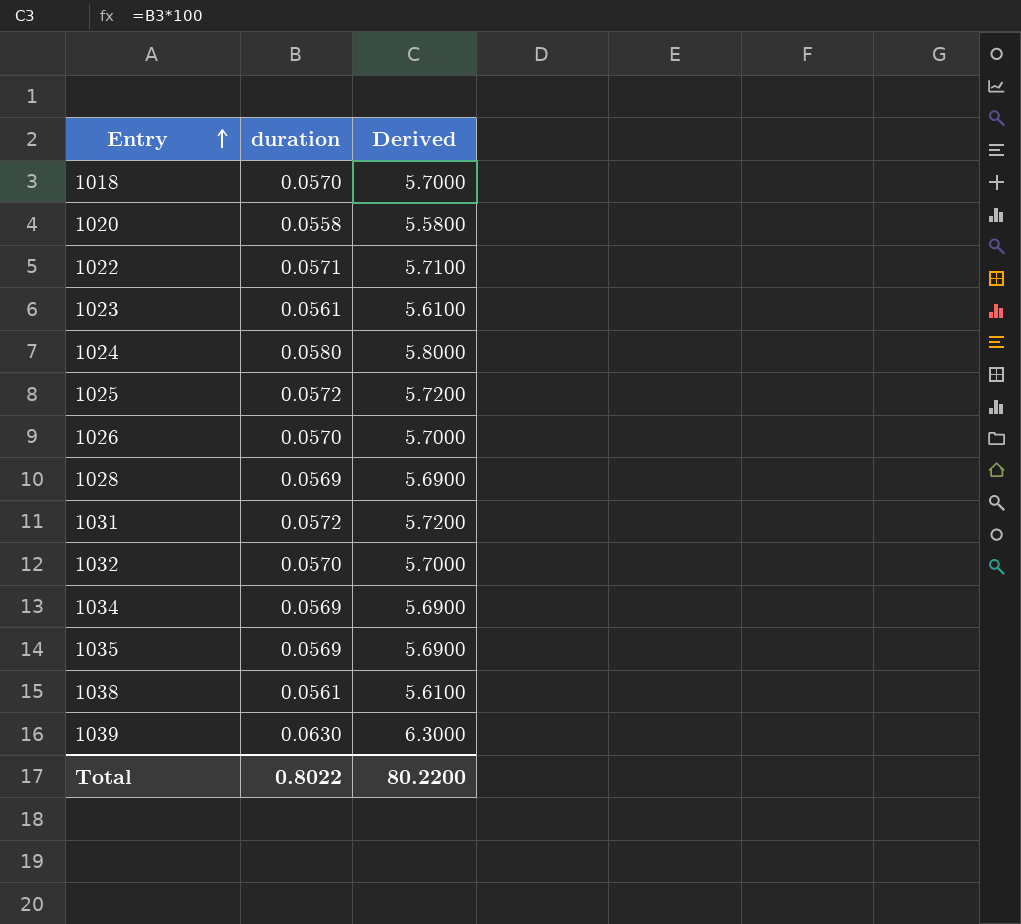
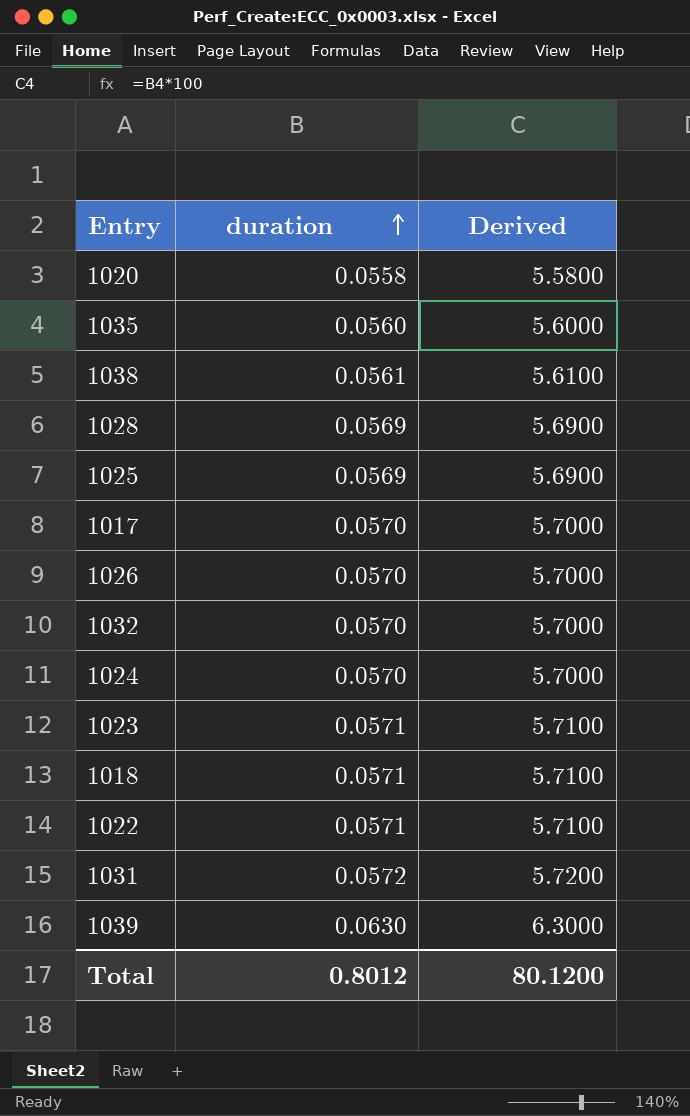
row order: Entry ascending -> duration ascending
row 1034: 0.0569 | 5.6900 -> none
1035 | duration: 0.0569 -> 0.0560
1035 | Derived: 5.6900 -> 5.6000
1025 | duration: 0.0572 -> 0.0569
1025 | Derived: 5.7200 -> 5.6900
row 1017: none -> 0.0570 | 5.7000
1024 | duration: 0.0580 -> 0.0570
1024 | Derived: 5.8000 -> 5.7000
1023 | duration: 0.0561 -> 0.0571
1023 | Derived: 5.6100 -> 5.7100
1018 | duration: 0.0570 -> 0.0571
1018 | Derived: 5.7000 -> 5.7100
Total | duration: 0.8022 -> 0.8012
Total | Derived: 80.2200 -> 80.1200

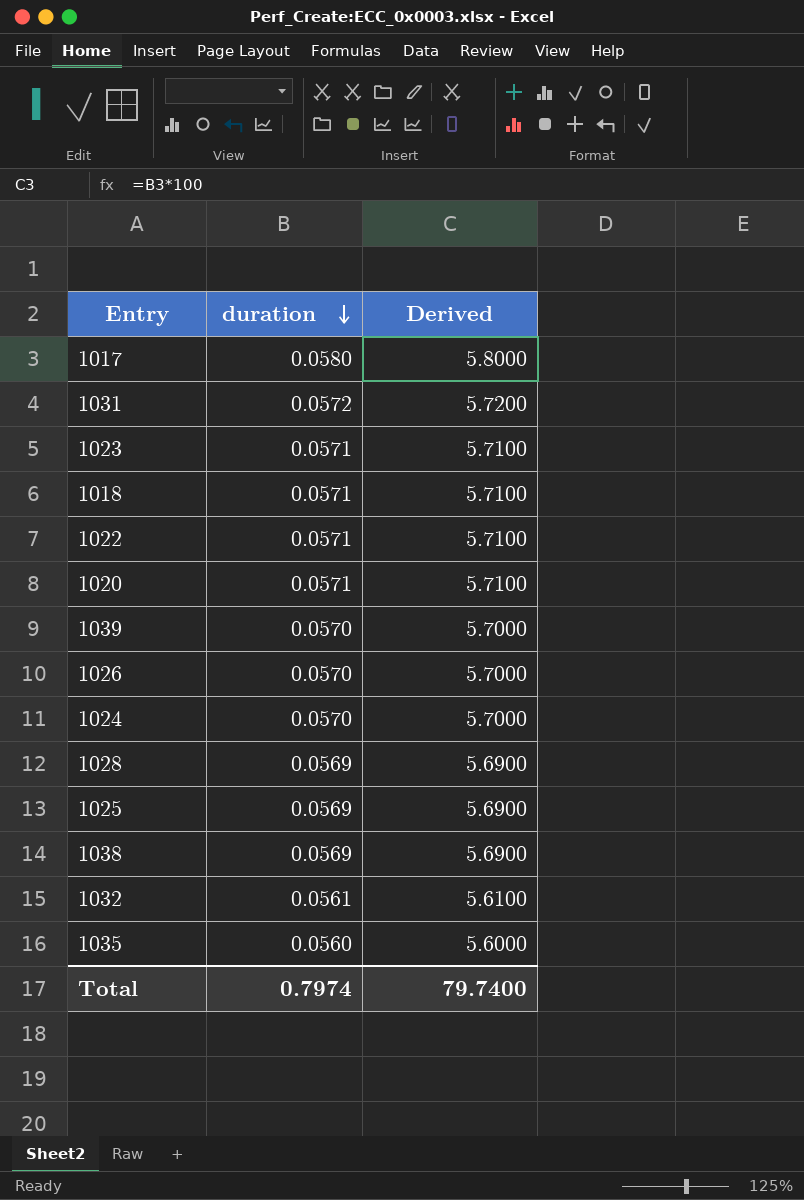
row order: duration ascending -> duration descending
1017 | duration: 0.0570 -> 0.0580
1017 | Derived: 5.7000 -> 5.8000
1020 | duration: 0.0558 -> 0.0571
1020 | Derived: 5.5800 -> 5.7100
1039 | duration: 0.0630 -> 0.0570
1039 | Derived: 6.3000 -> 5.7000
1038 | duration: 0.0561 -> 0.0569
1038 | Derived: 5.6100 -> 5.6900
1032 | duration: 0.0570 -> 0.0561
1032 | Derived: 5.7000 -> 5.6100
Total | duration: 0.8012 -> 0.7974
Total | Derived: 80.1200 -> 79.7400

